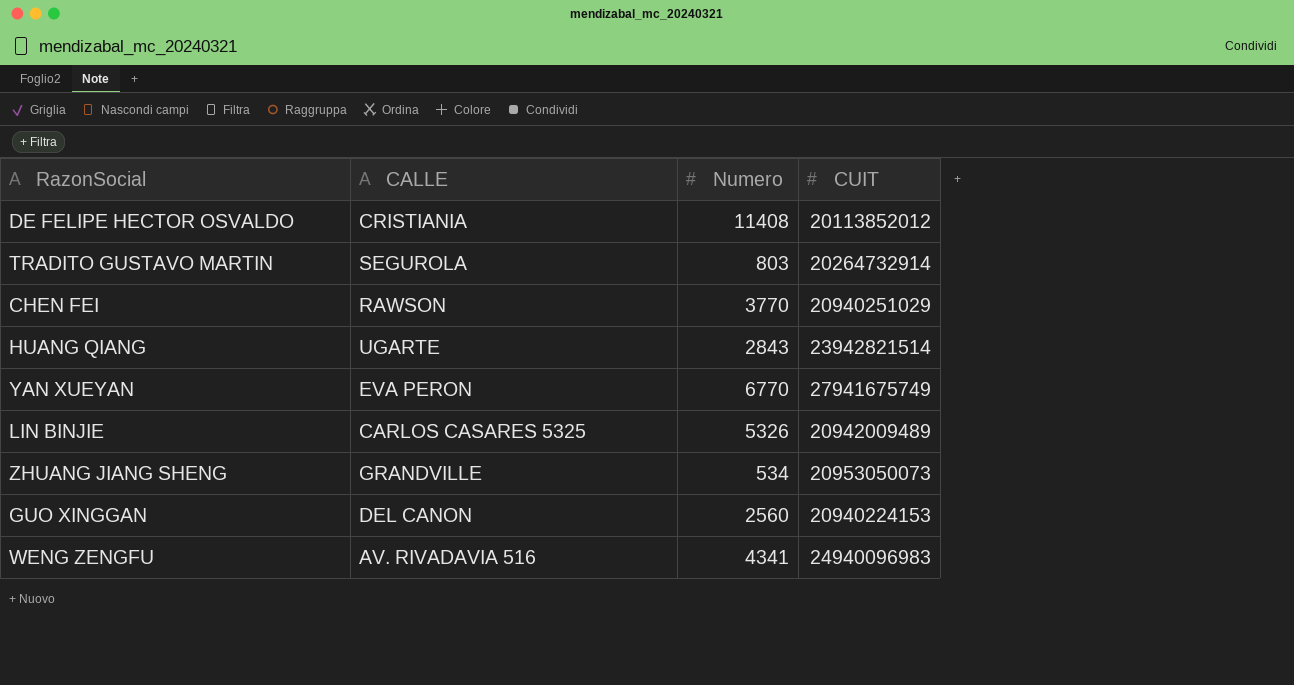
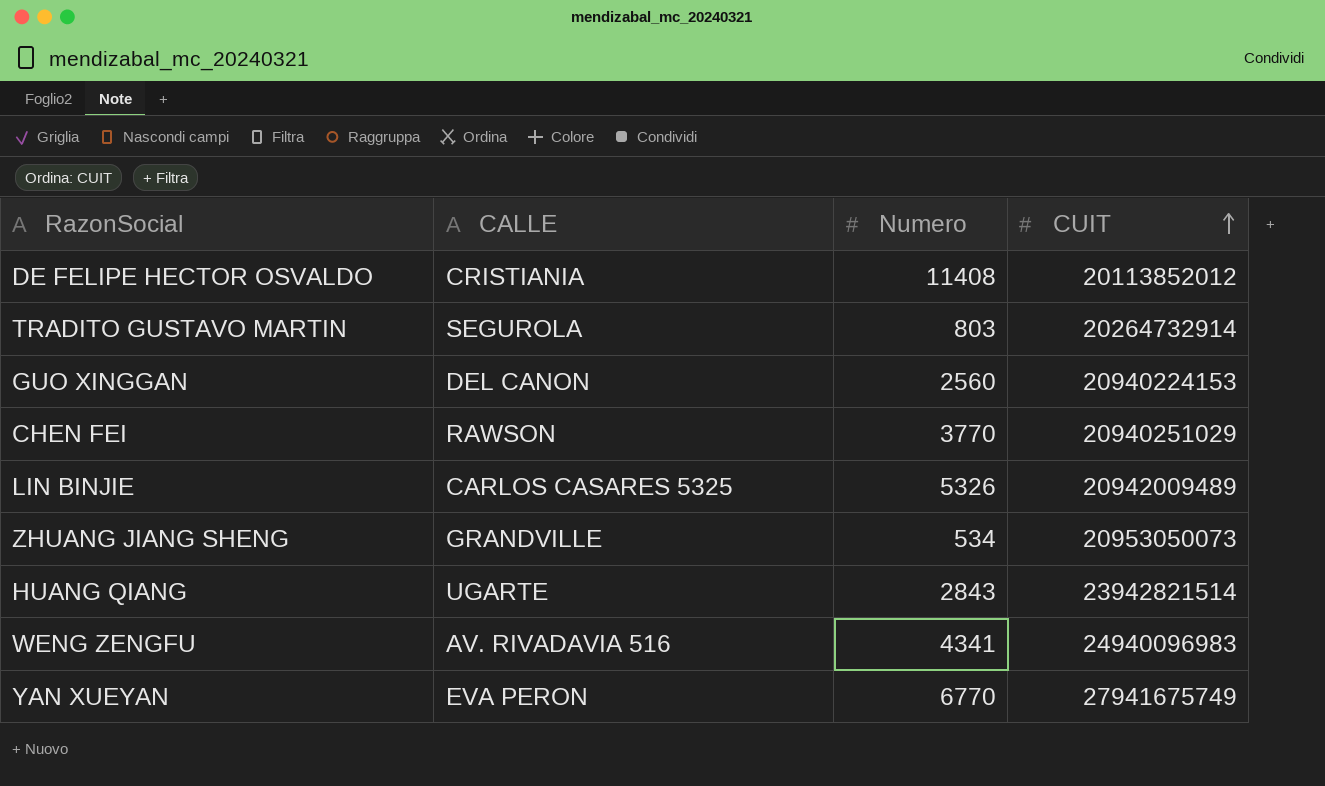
row order: none -> CUIT ascending

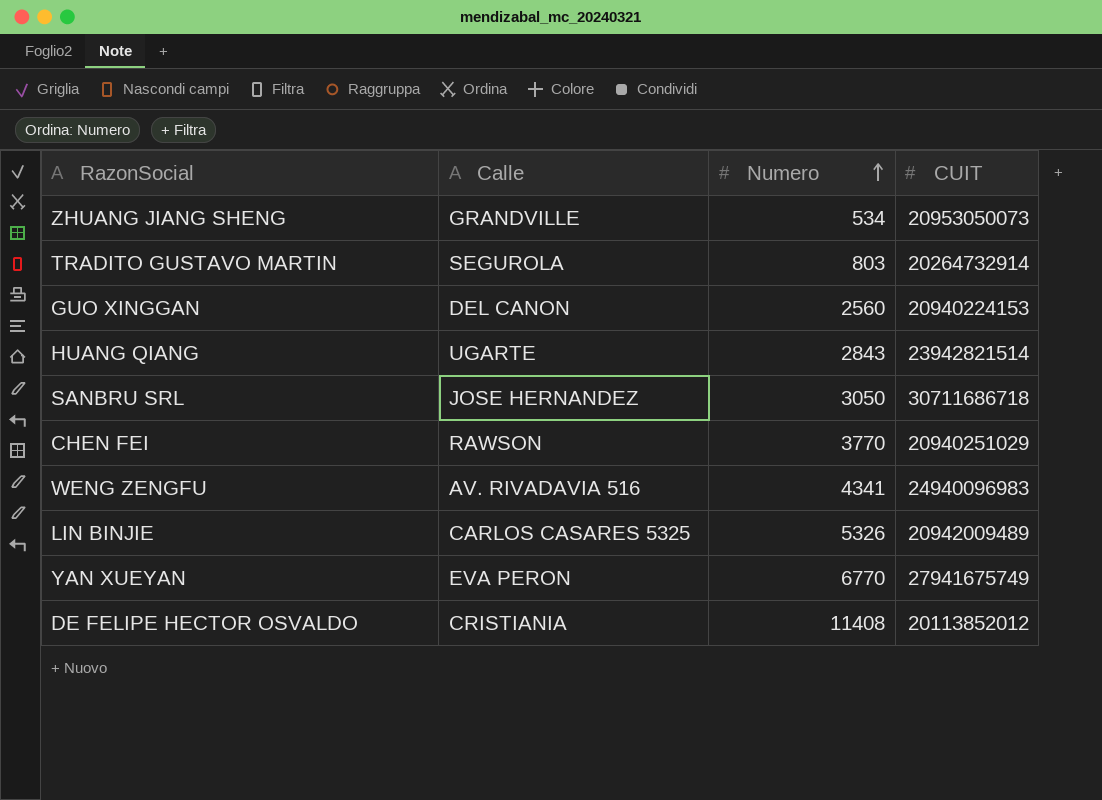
row order: CUIT ascending -> Numero ascending
column name: CALLE -> Calle
row SANBRU SRL: none -> JOSE HERNANDEZ | 3050 | 30711686718

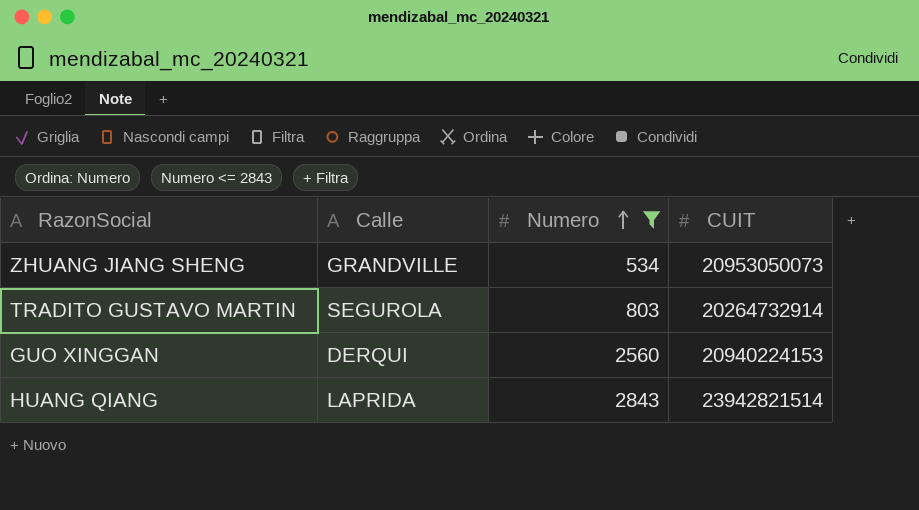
filter: none -> Numero <= 2843
GUO XINGGAN | Calle: DEL CANON -> DERQUI
HUANG QIANG | Calle: UGARTE -> LAPRIDA

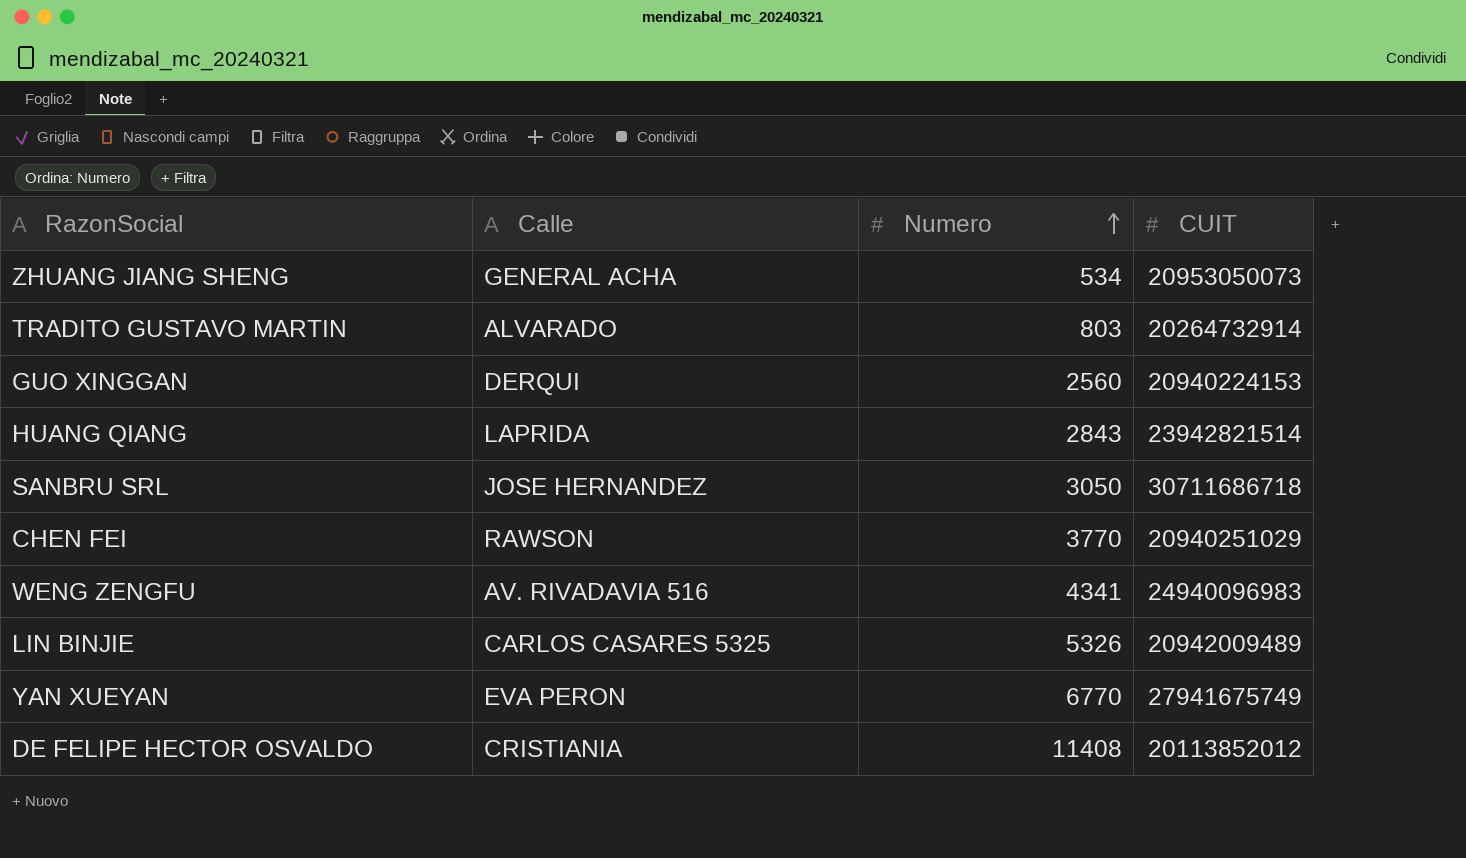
filter: Numero <= 2843 -> none
ZHUANG JIANG SHENG | Calle: GRANDVILLE -> GENERAL ACHA
TRADITO GUSTAVO MARTIN | Calle: SEGUROLA -> ALVARADO

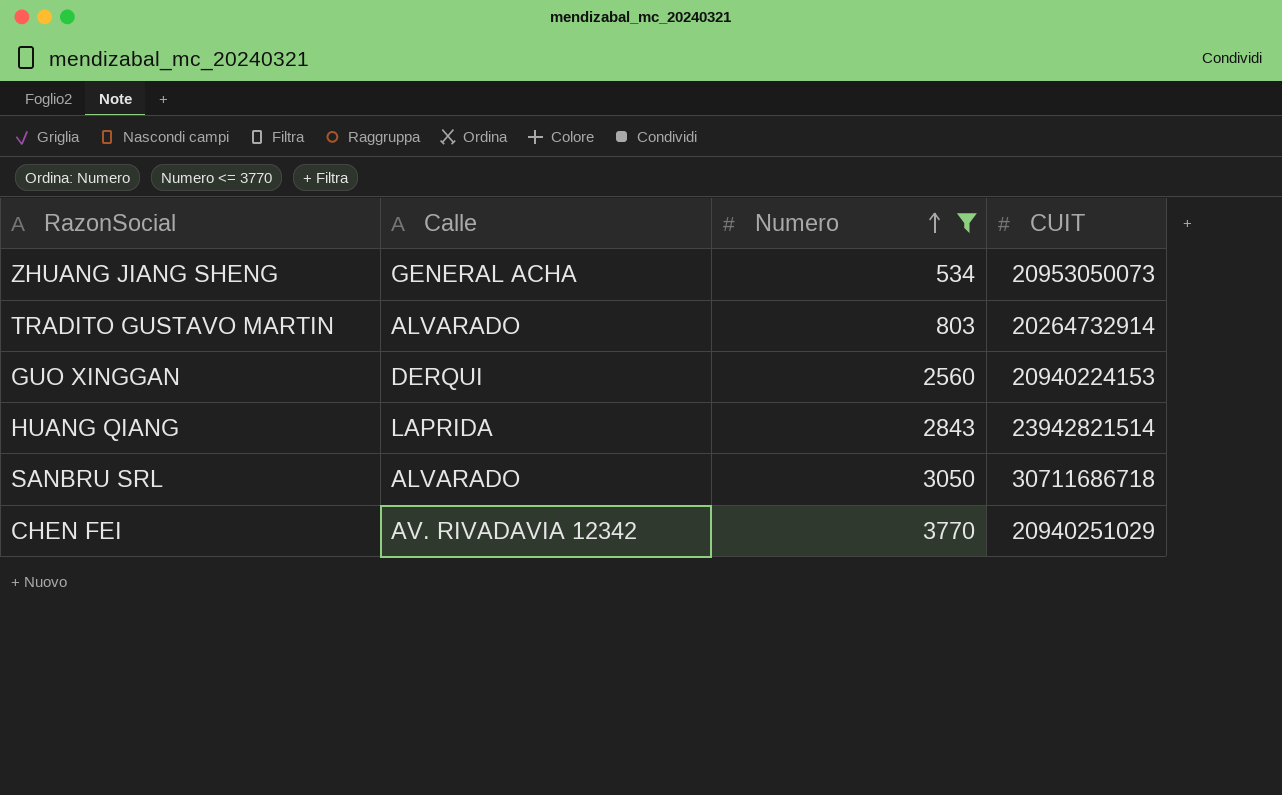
filter: none -> Numero <= 3770
SANBRU SRL | Calle: JOSE HERNANDEZ -> ALVARADO
CHEN FEI | Calle: RAWSON -> AV. RIVADAVIA 12342

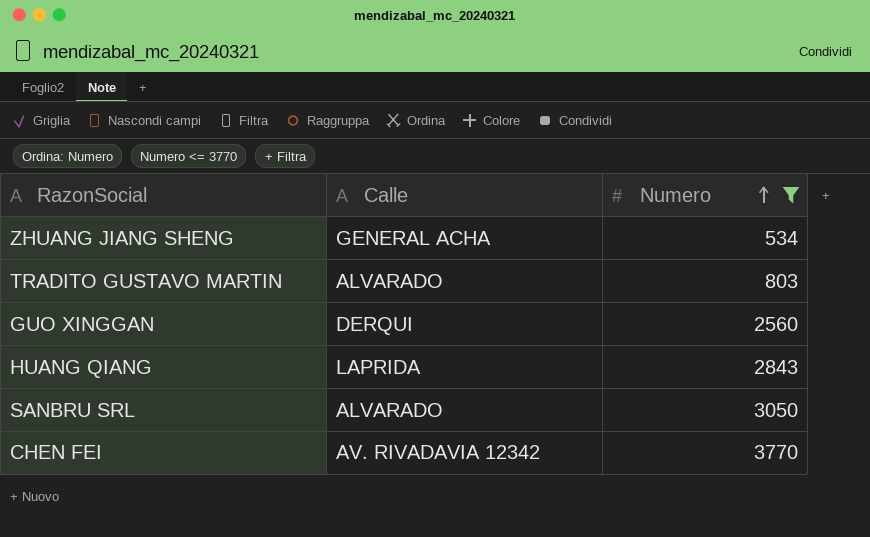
column CUIT | position: 4 -> none

